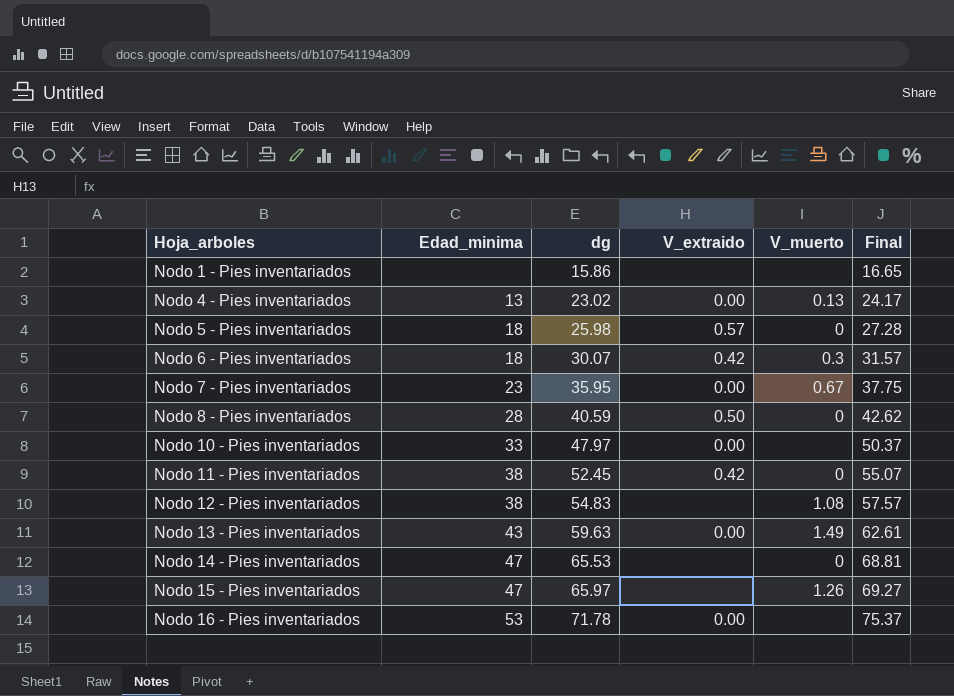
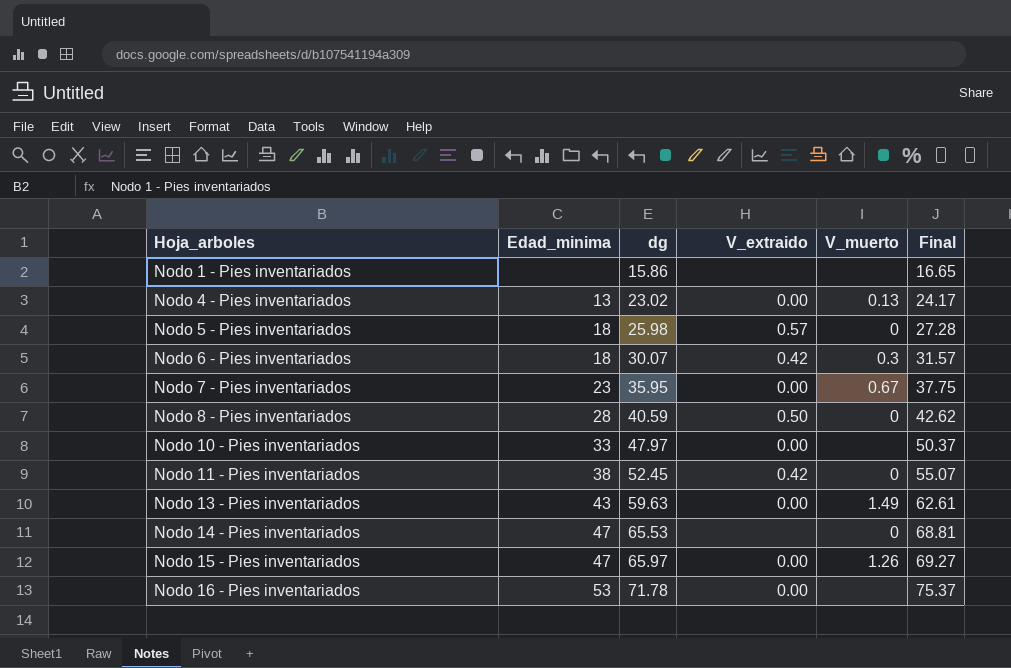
row Nodo 12 - Pies inventariados: 38 | 54.83 | none | 1.08 | 57.57 -> none
Nodo 15 - Pies inventariados | V_extraido: none -> 0.00

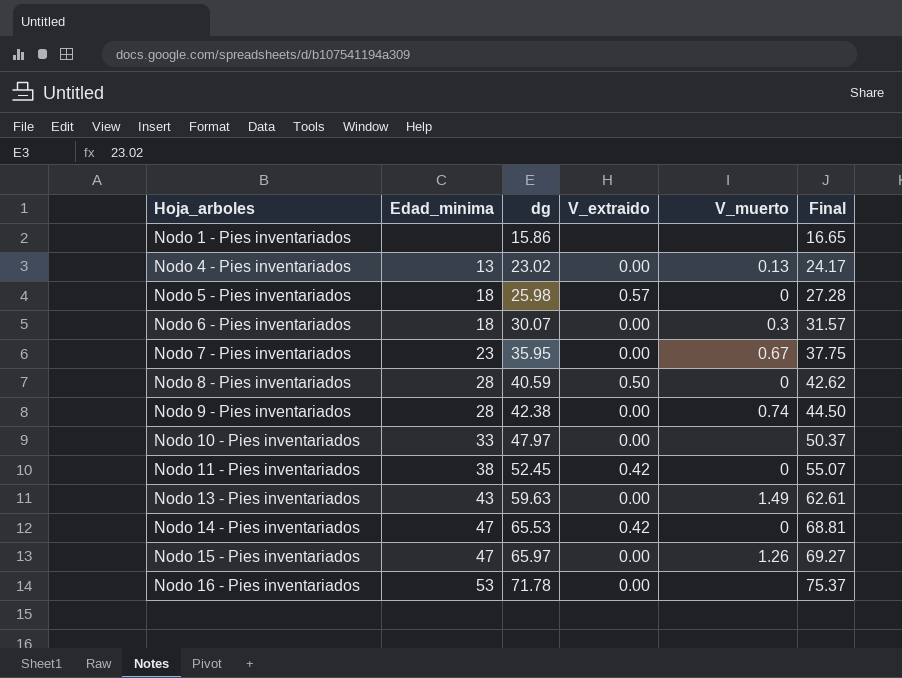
Nodo 6 - Pies inventariados | V_extraido: 0.42 -> 0.00
row Nodo 9 - Pies inventariados: none -> 28 | 42.38 | 0.00 | 0.74 | 44.50
Nodo 14 - Pies inventariados | V_extraido: none -> 0.42

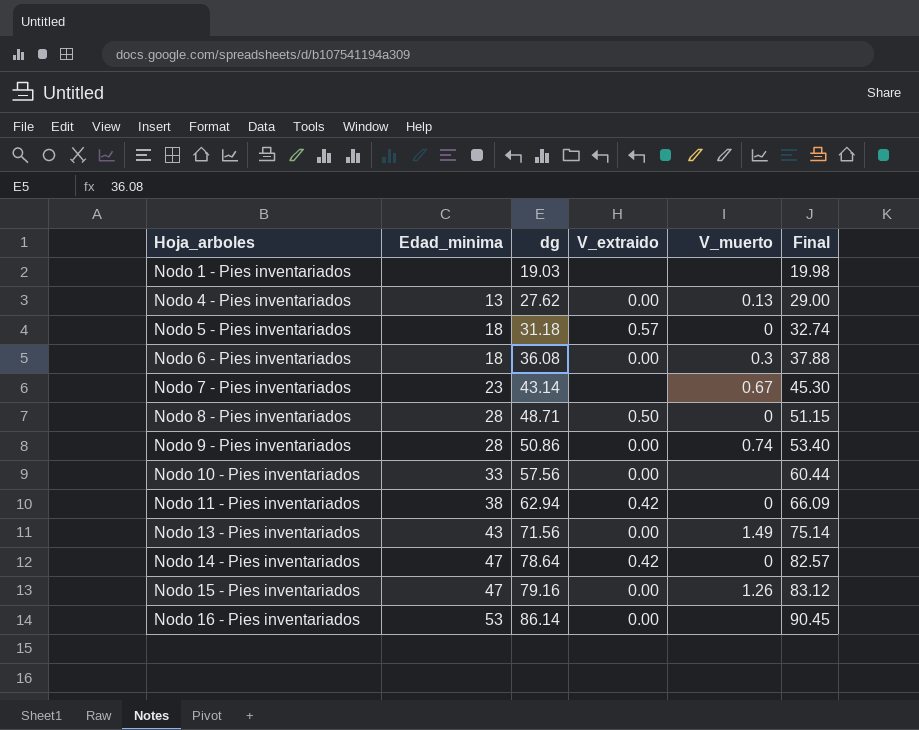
Nodo 1 - Pies inventariados | dg: 15.86 -> 19.03
Nodo 1 - Pies inventariados | Final: 16.65 -> 19.98
Nodo 4 - Pies inventariados | dg: 23.02 -> 27.62
Nodo 4 - Pies inventariados | Final: 24.17 -> 29.00
Nodo 5 - Pies inventariados | dg: 25.98 -> 31.18
Nodo 5 - Pies inventariados | Final: 27.28 -> 32.74
Nodo 6 - Pies inventariados | dg: 30.07 -> 36.08
Nodo 6 - Pies inventariados | Final: 31.57 -> 37.88
Nodo 7 - Pies inventariados | dg: 35.95 -> 43.14
Nodo 7 - Pies inventariados | V_extraido: 0.00 -> none
Nodo 7 - Pies inventariados | Final: 37.75 -> 45.30
Nodo 8 - Pies inventariados | dg: 40.59 -> 48.71
Nodo 8 - Pies inventariados | Final: 42.62 -> 51.15
Nodo 9 - Pies inventariados | dg: 42.38 -> 50.86
Nodo 9 - Pies inventariados | Final: 44.50 -> 53.40
Nodo 10 - Pies inventariados | dg: 47.97 -> 57.56
Nodo 10 - Pies inventariados | Final: 50.37 -> 60.44
Nodo 11 - Pies inventariados | dg: 52.45 -> 62.94
Nodo 11 - Pies inventariados | Final: 55.07 -> 66.09
Nodo 13 - Pies inventariados | dg: 59.63 -> 71.56
Nodo 13 - Pies inventariados | Final: 62.61 -> 75.14
Nodo 14 - Pies inventariados | dg: 65.53 -> 78.64
Nodo 14 - Pies inventariados | Final: 68.81 -> 82.57
Nodo 15 - Pies inventariados | dg: 65.97 -> 79.16
Nodo 15 - Pies inventariados | Final: 69.27 -> 83.12
Nodo 16 - Pies inventariados | dg: 71.78 -> 86.14
Nodo 16 - Pies inventariados | Final: 75.37 -> 90.45

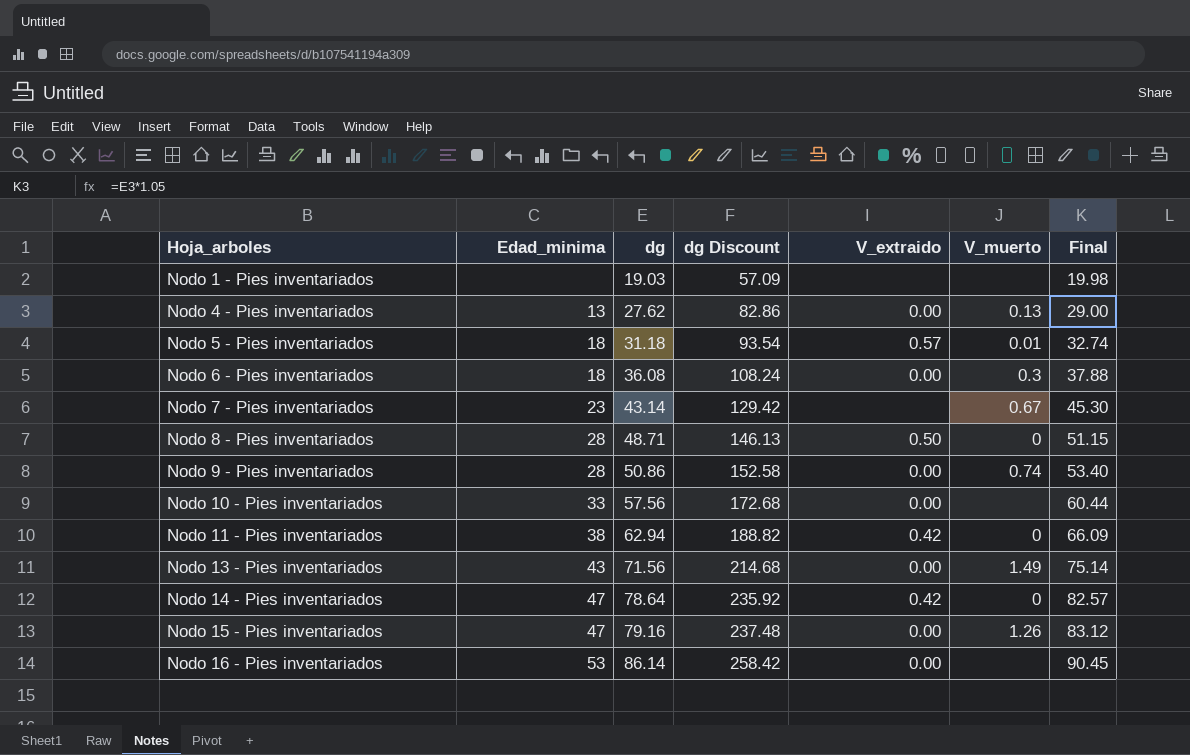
column dg Discount | formula: none -> [dg] * 3
Nodo 5 - Pies inventariados | V_muerto: 0 -> 0.01

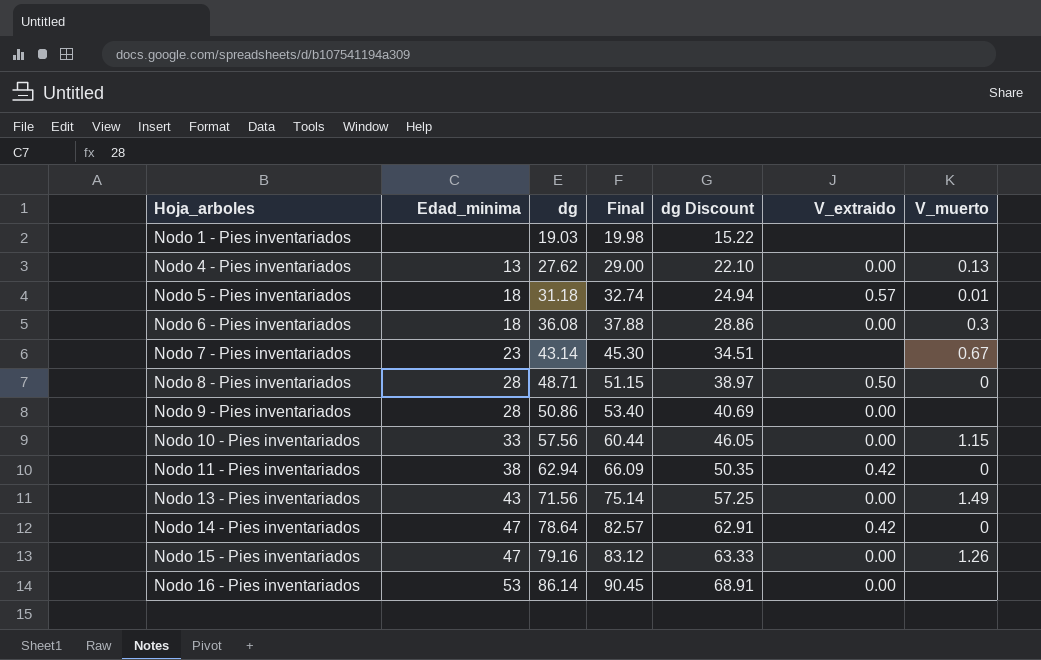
column Final | position: 7 -> 4
column dg Discount | formula: [dg] * 3 -> [dg] * 0.8
Nodo 9 - Pies inventariados | V_muerto: 0.74 -> none
Nodo 10 - Pies inventariados | V_muerto: none -> 1.15

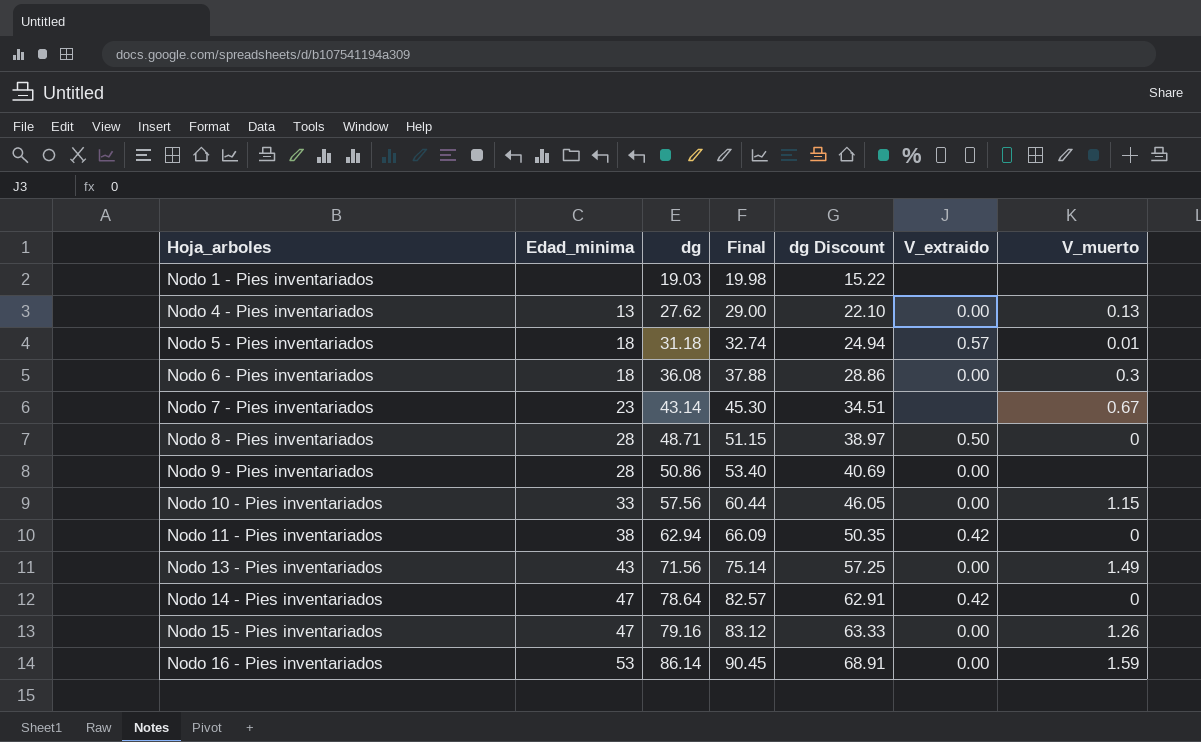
Nodo 16 - Pies inventariados | V_muerto: none -> 1.59

